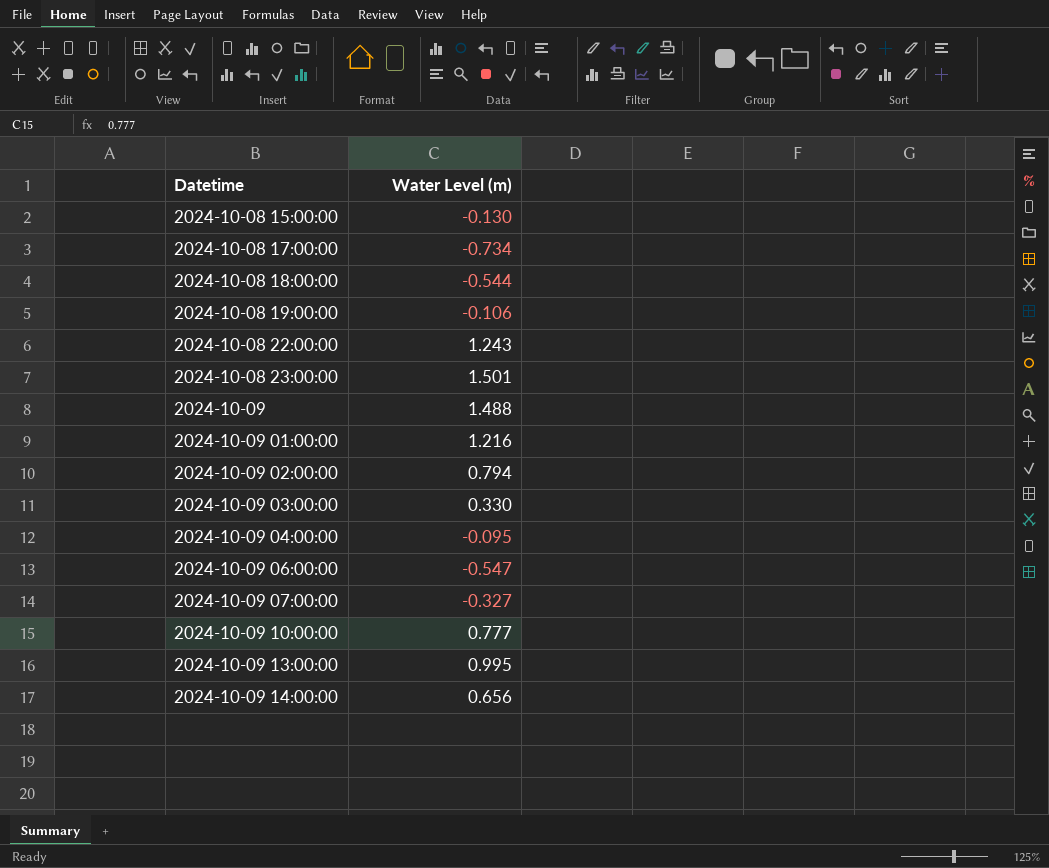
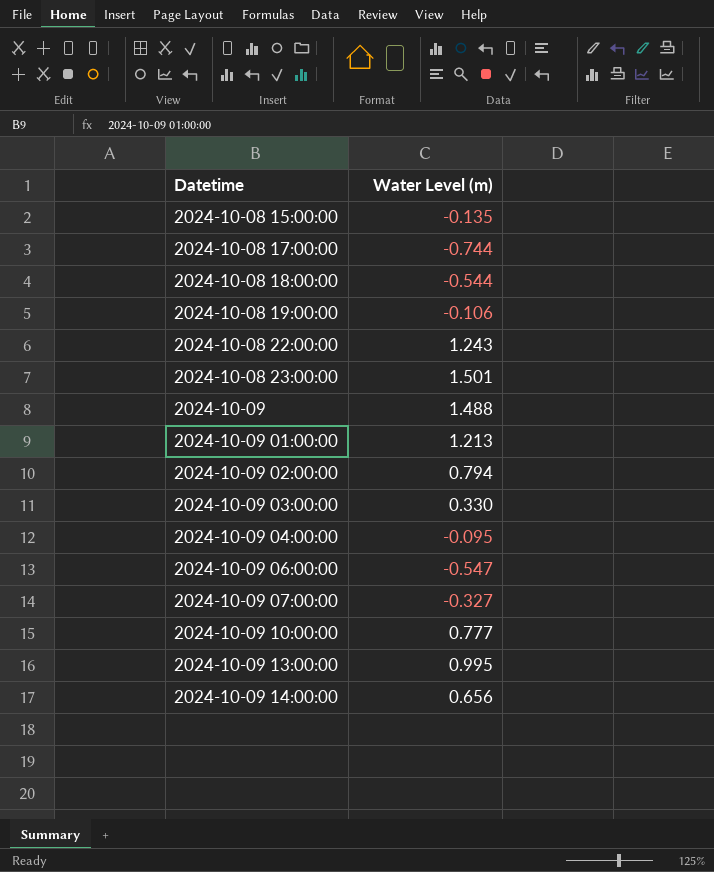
2024-10-08 15:00:00 | Water Level (m): -0.130 -> -0.135
2024-10-08 17:00:00 | Water Level (m): -0.734 -> -0.744
2024-10-09 01:00:00 | Water Level (m): 1.216 -> 1.213

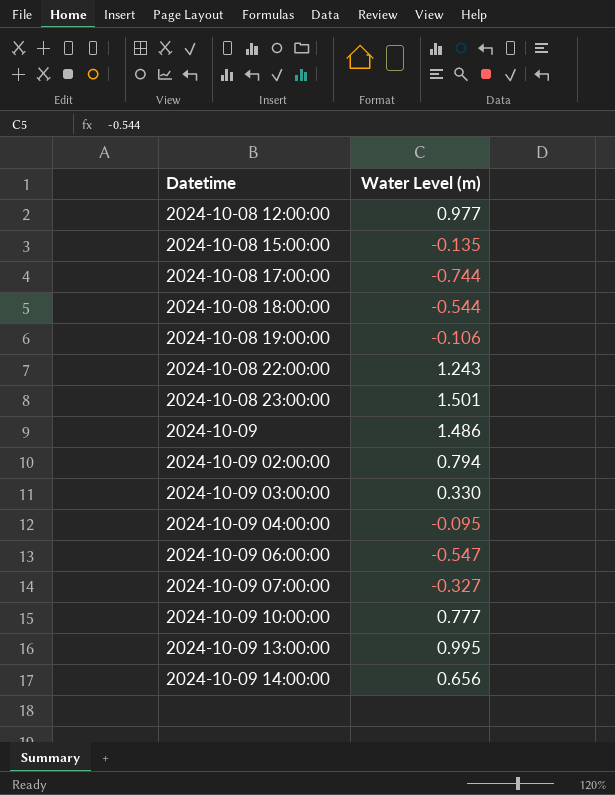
row 2024-10-09 01:00:00: 1.213 -> none
row 2024-10-08 12:00:00: none -> 0.977
2024-10-09 | Water Level (m): 1.488 -> 1.486

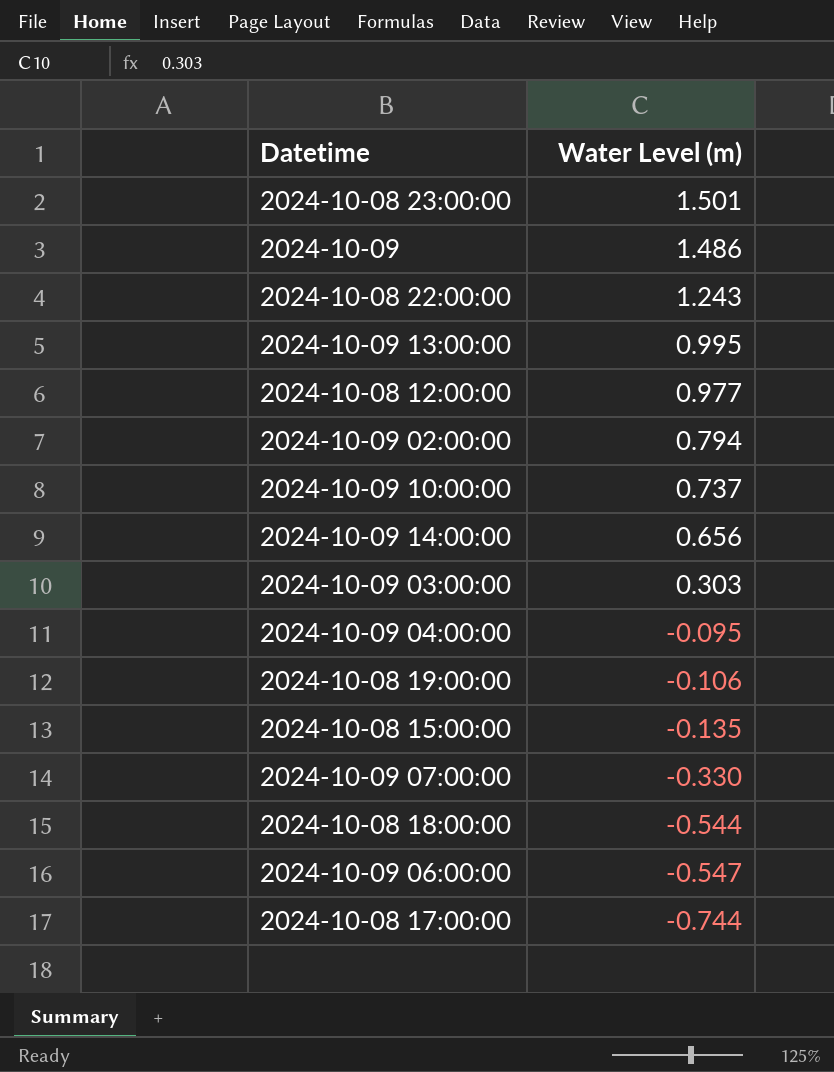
row order: Datetime ascending -> Water Level (m) descending
2024-10-09 10:00:00 | Water Level (m): 0.777 -> 0.737
2024-10-09 03:00:00 | Water Level (m): 0.330 -> 0.303
2024-10-09 07:00:00 | Water Level (m): -0.327 -> -0.330

